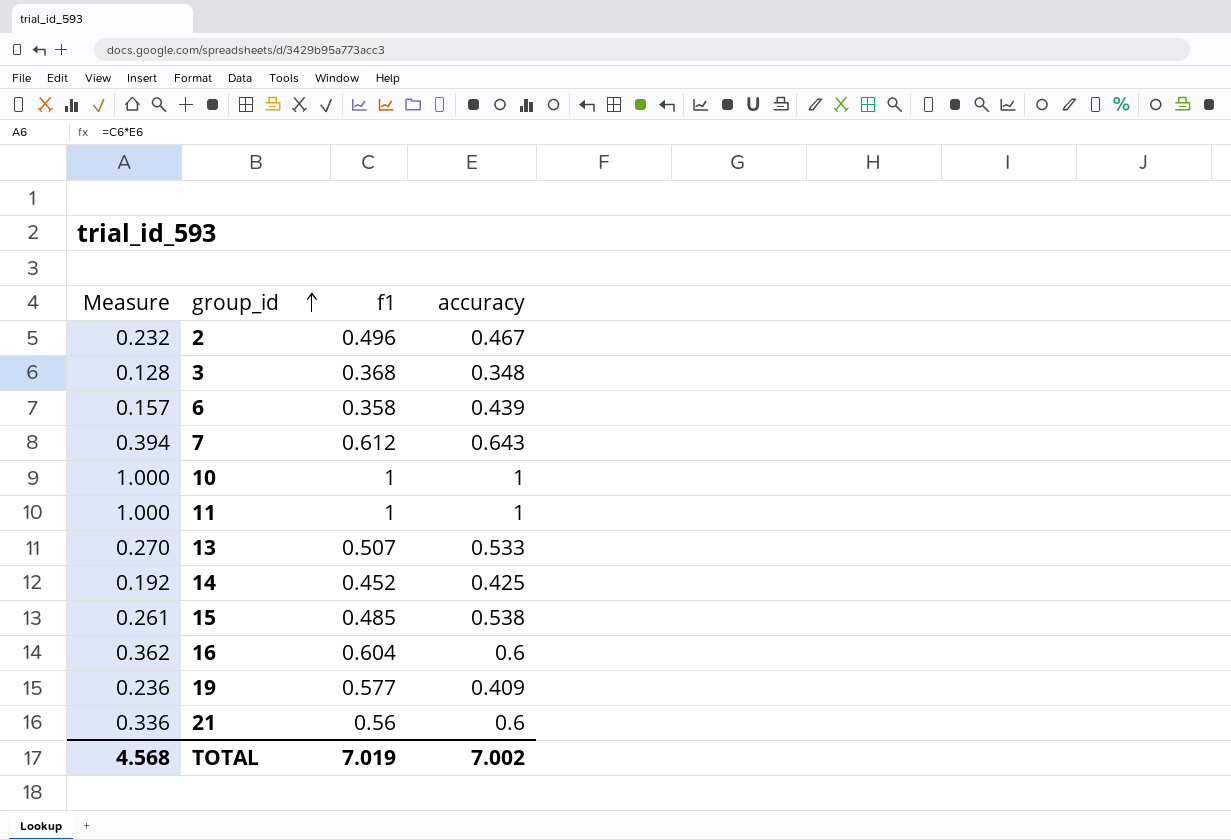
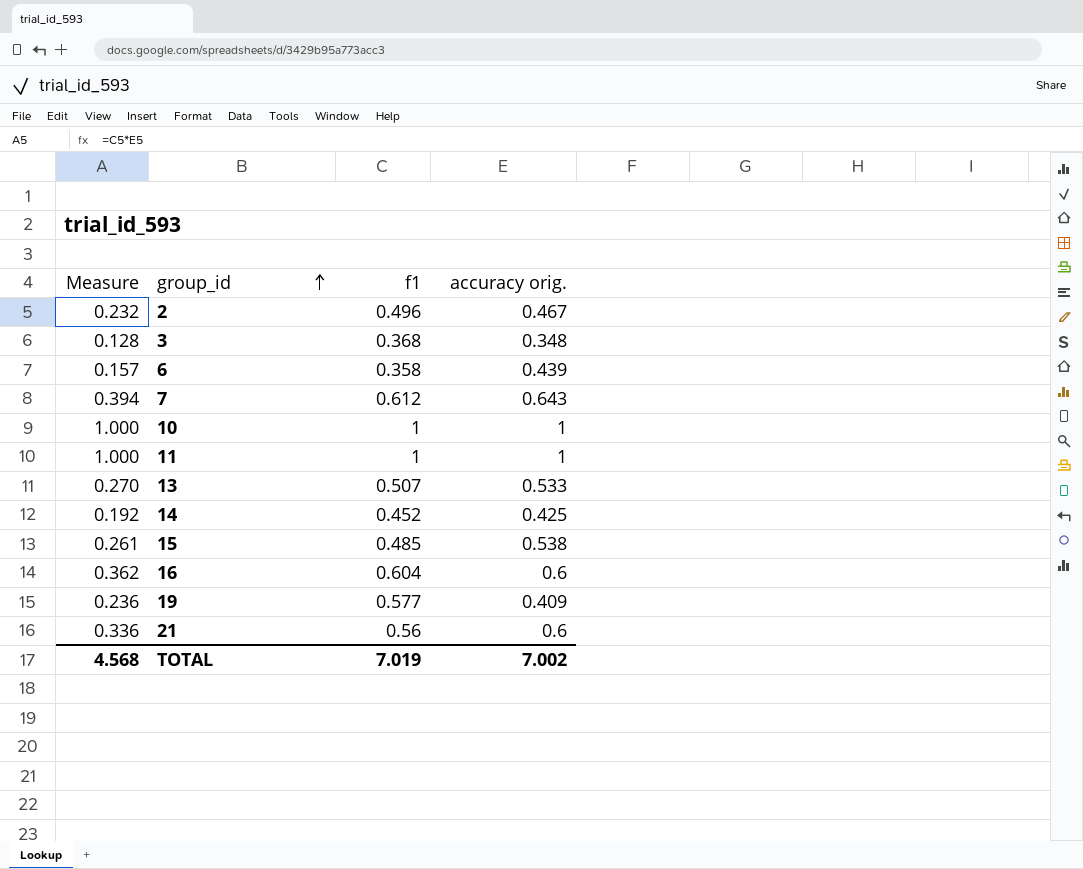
column name: accuracy -> accuracy orig.

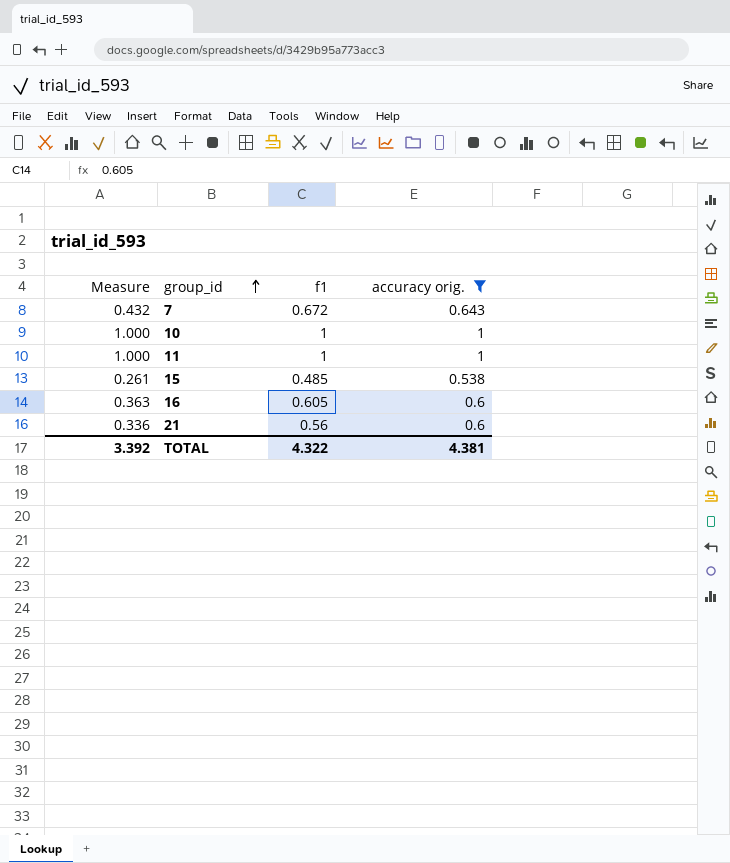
filter: none -> accuracy orig. >= 0.538
7 | Measure: 0.394 -> 0.432
7 | f1: 0.612 -> 0.672
16 | Measure: 0.362 -> 0.363
16 | f1: 0.604 -> 0.605
TOTAL | Measure: 4.568 -> 3.392
TOTAL | f1: 7.019 -> 4.322
TOTAL | accuracy orig.: 7.002 -> 4.381

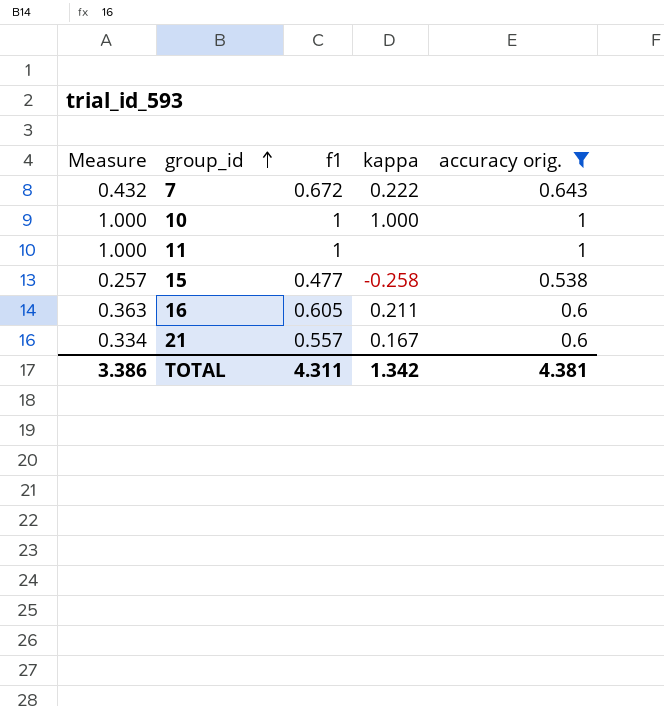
column kappa | position: none -> 4
15 | Measure: 0.261 -> 0.257
15 | f1: 0.485 -> 0.477
21 | Measure: 0.336 -> 0.334
21 | f1: 0.56 -> 0.557
TOTAL | Measure: 3.392 -> 3.386
TOTAL | f1: 4.322 -> 4.311

